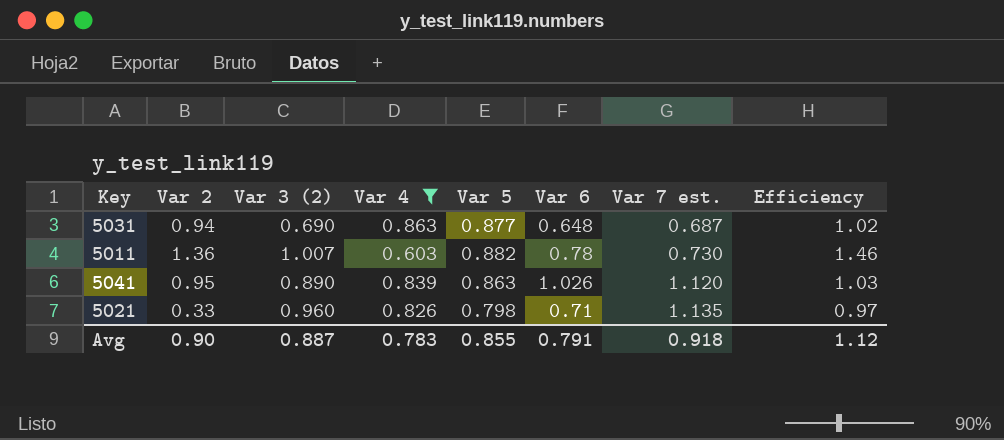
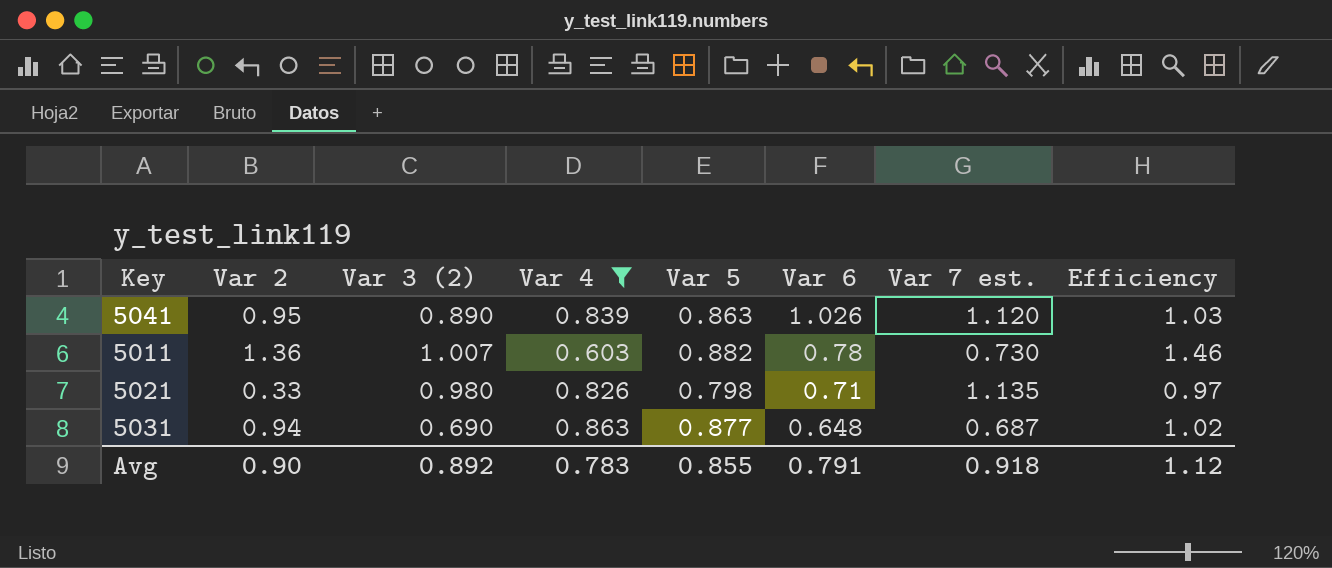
row order: Var 7 est. ascending -> Var 6 descending
5021 | Var 3 (2): 0.960 -> 0.980
Avg | Var 3 (2): 0.887 -> 0.892

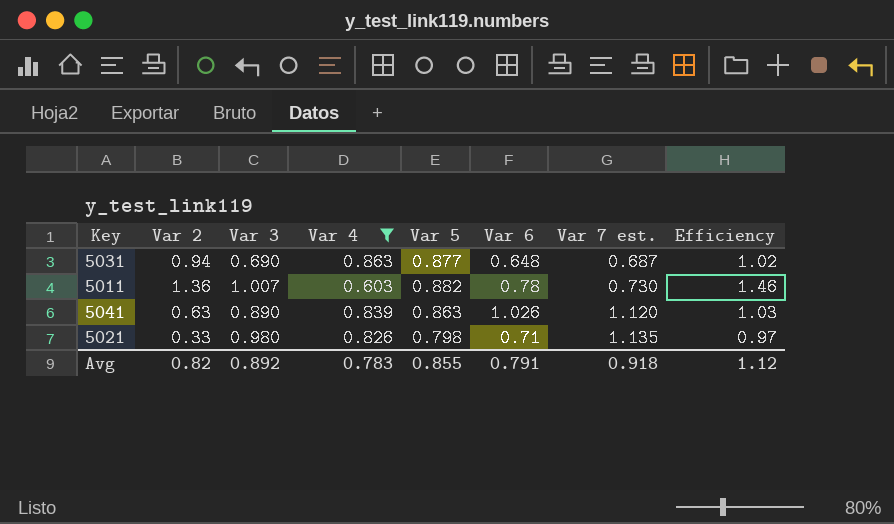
row order: Var 6 descending -> Var 7 est. ascending
column name: Var 3 (2) -> Var 3
5041 | Var 2: 0.95 -> 0.63
Avg | Var 2: 0.90 -> 0.82

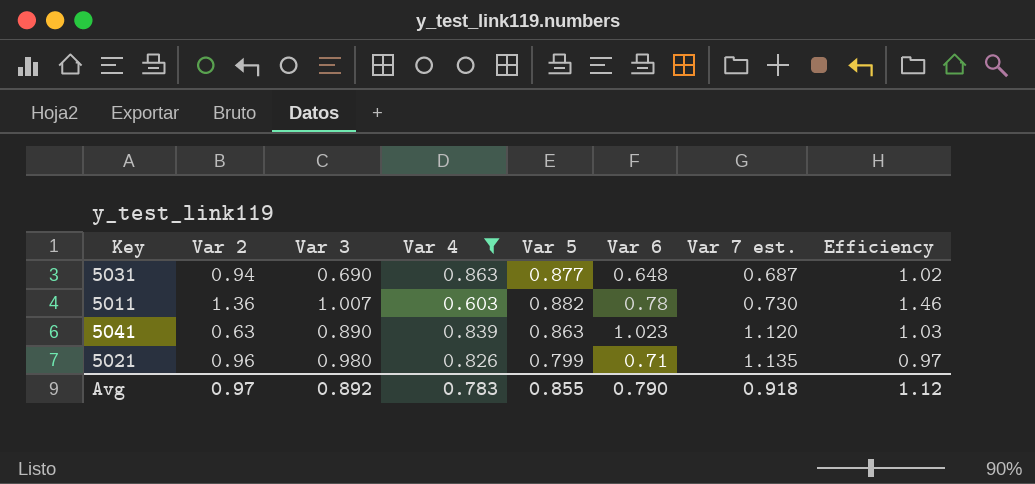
5041 | Var 6: 1.026 -> 1.023
5021 | Var 2: 0.33 -> 0.96
5021 | Var 5: 0.798 -> 0.799
Avg | Var 2: 0.82 -> 0.97
Avg | Var 6: 0.791 -> 0.790

